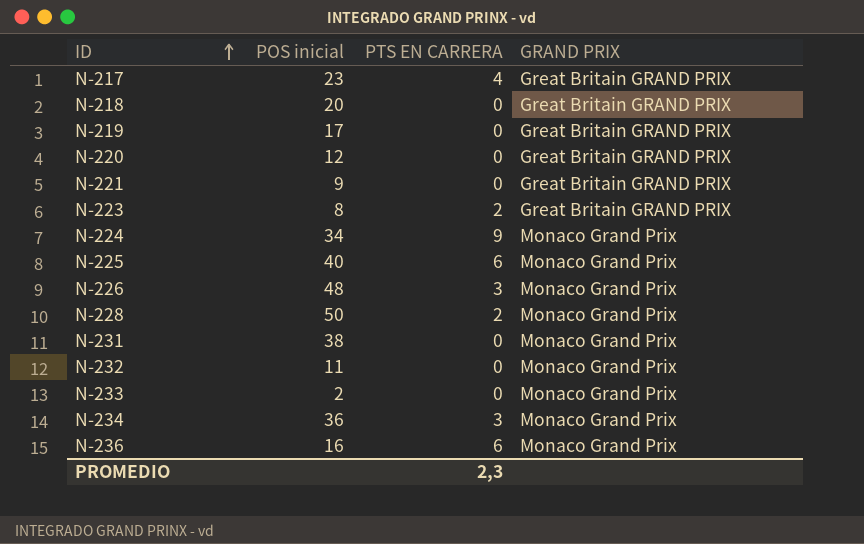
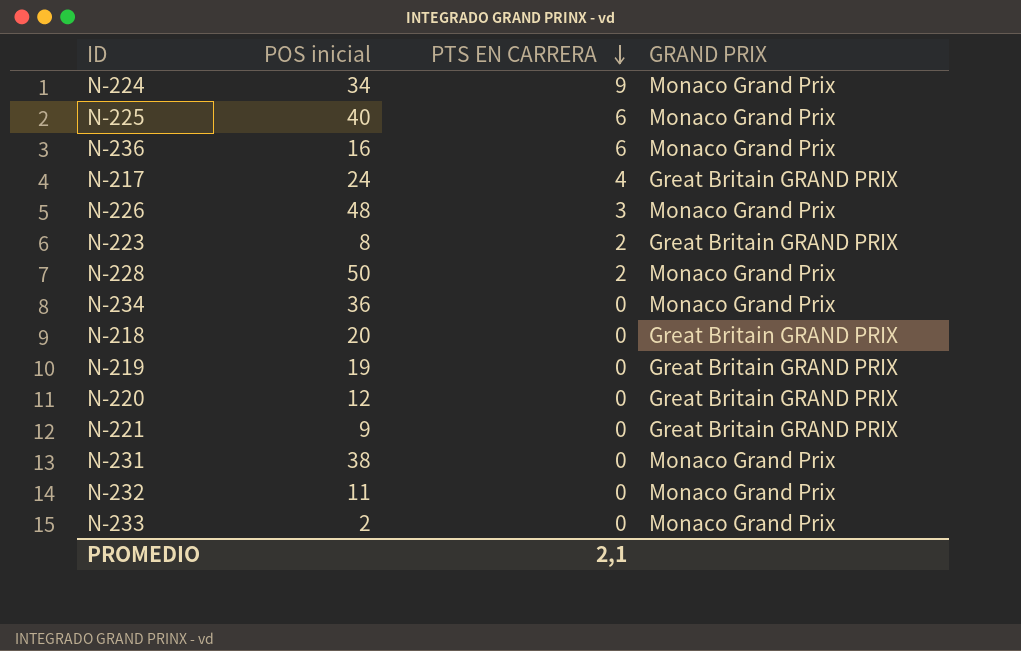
row order: ID ascending -> PTS EN CARRERA descending
N-217 | POS inicial: 23 -> 24
N-234 | PTS EN CARRERA: 3 -> 0
N-219 | POS inicial: 17 -> 19
PROMEDIO | PTS EN CARRERA: 2,3 -> 2,1

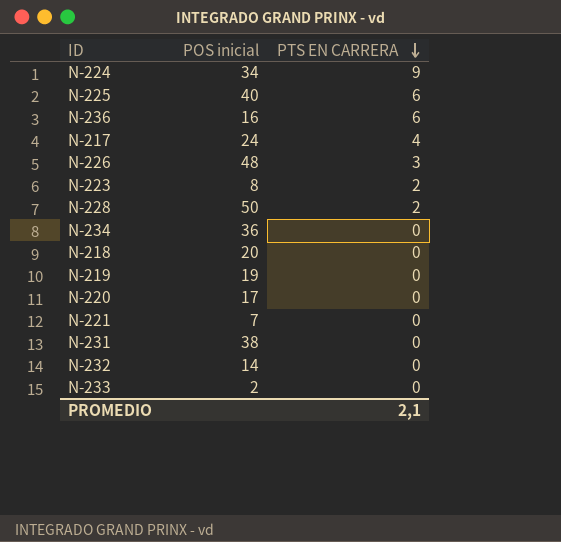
column GRAND PRIX | position: 4 -> none
N-220 | POS inicial: 12 -> 17
N-221 | POS inicial: 9 -> 7
N-232 | POS inicial: 11 -> 14

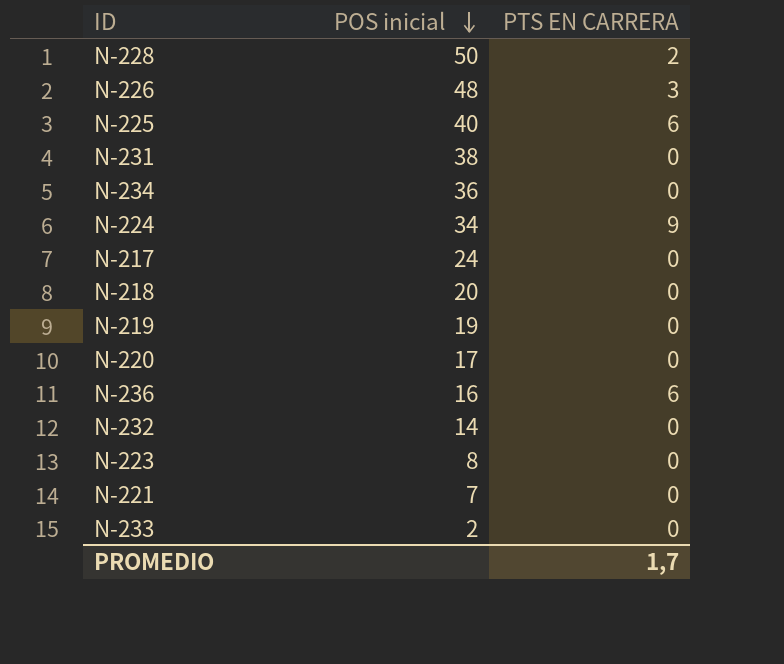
row order: PTS EN CARRERA descending -> POS inicial descending
N-217 | PTS EN CARRERA: 4 -> 0
N-223 | PTS EN CARRERA: 2 -> 0
PROMEDIO | PTS EN CARRERA: 2,1 -> 1,7

